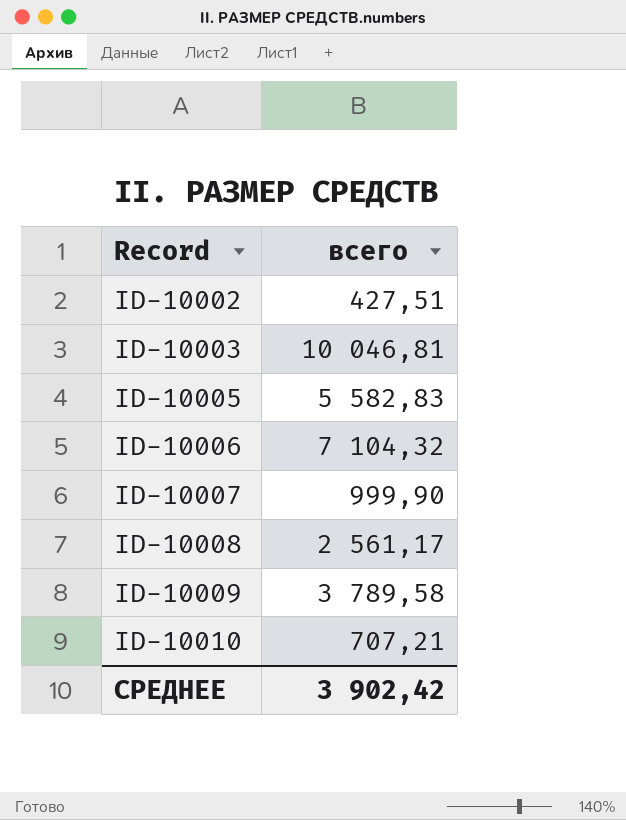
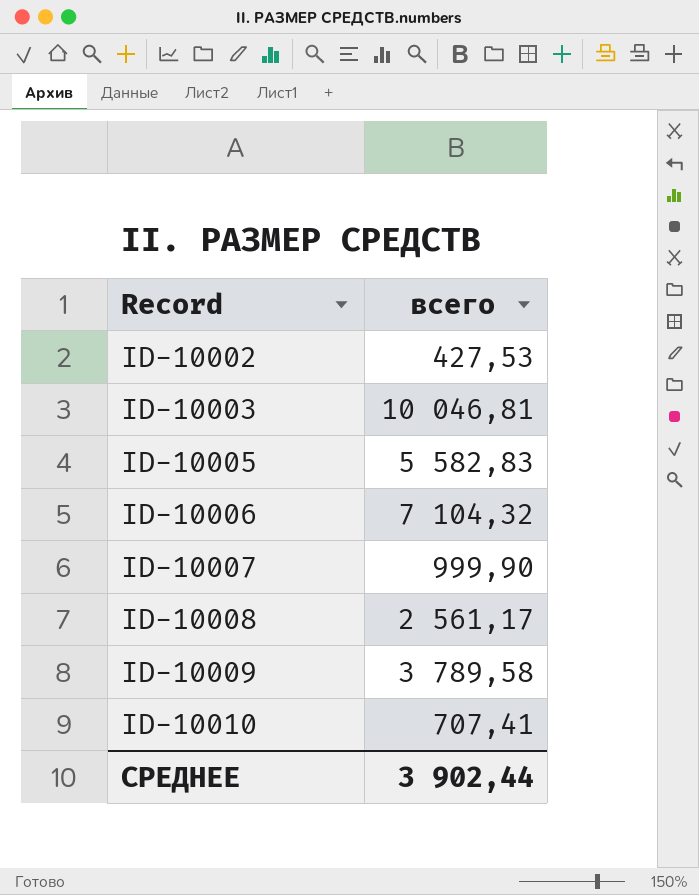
ID-10002 | всего: 427,51 -> 427,53
ID-10010 | всего: 707,21 -> 707,41
СРЕДНЕЕ | всего: 3 902,42 -> 3 902,44

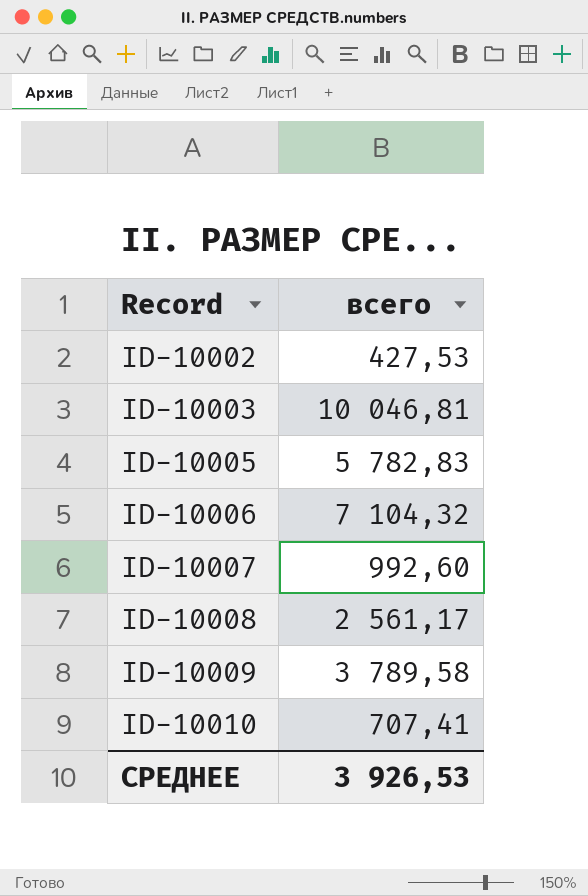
ID-10005 | всего: 5 582,83 -> 5 782,83
ID-10007 | всего: 999,90 -> 992,60
СРЕДНЕЕ | всего: 3 902,44 -> 3 926,53

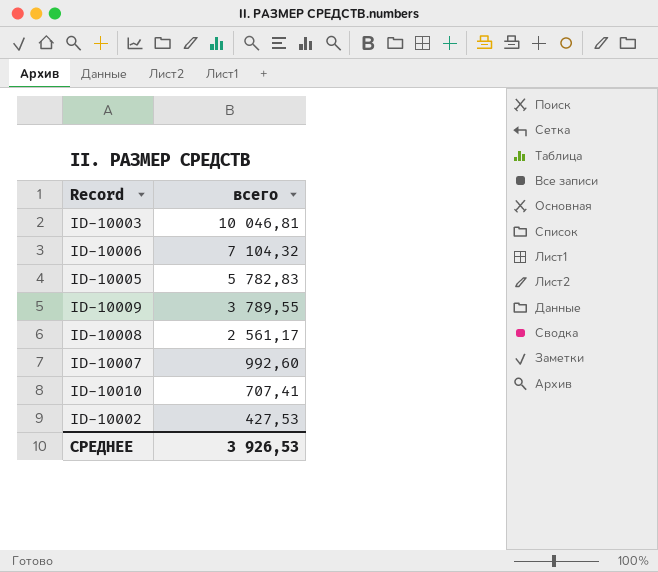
row order: Record ascending -> всего descending
ID-10009 | всего: 3 789,58 -> 3 789,55

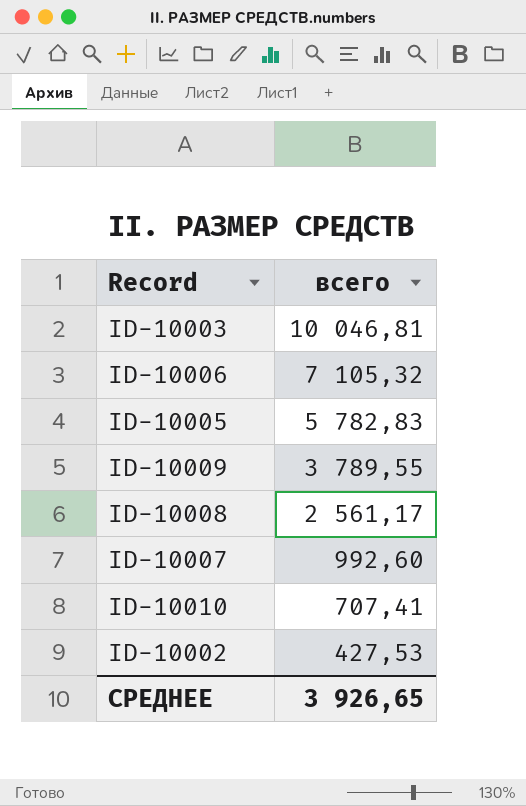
ID-10006 | всего: 7 104,32 -> 7 105,32
СРЕДНЕЕ | всего: 3 926,53 -> 3 926,65

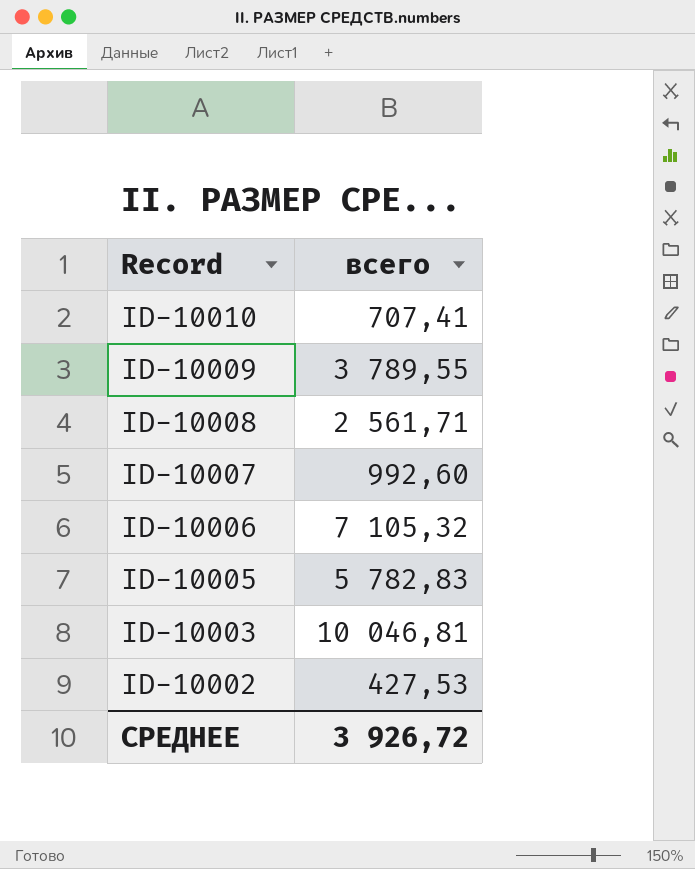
row order: всего descending -> Record descending
ID-10008 | всего: 2 561,17 -> 2 561,71
СРЕДНЕЕ | всего: 3 926,65 -> 3 926,72

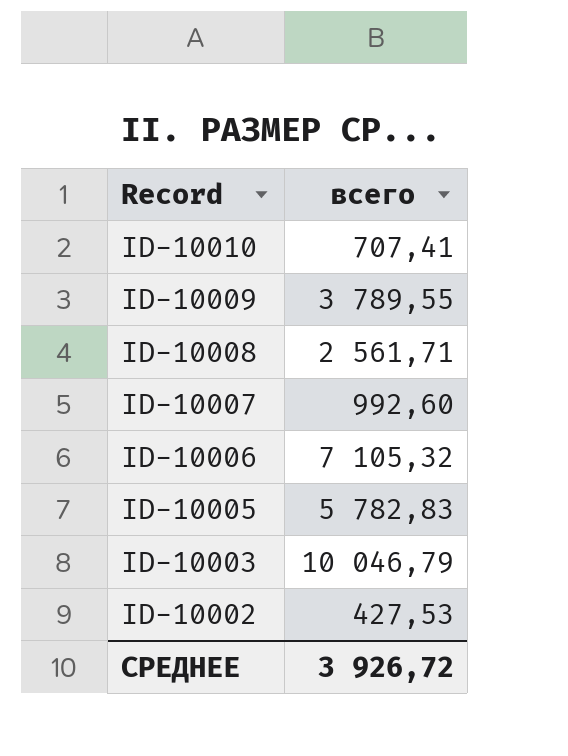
ID-10003 | всего: 10 046,81 -> 10 046,79

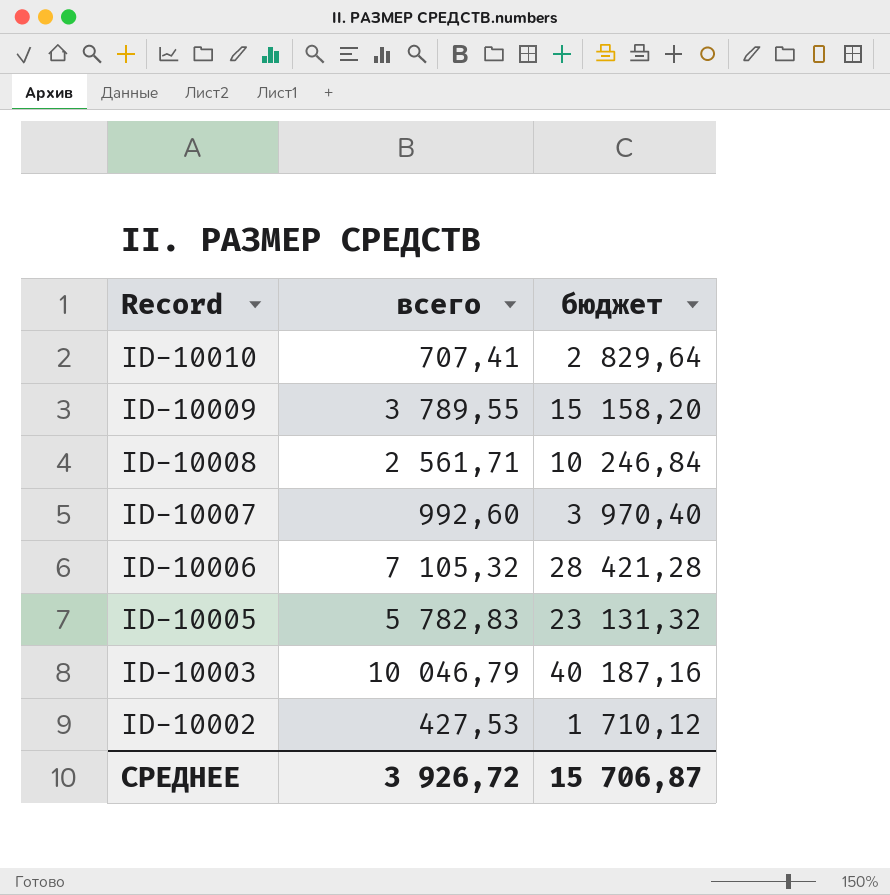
column бюджет | formula: none -> [всего] * 4

